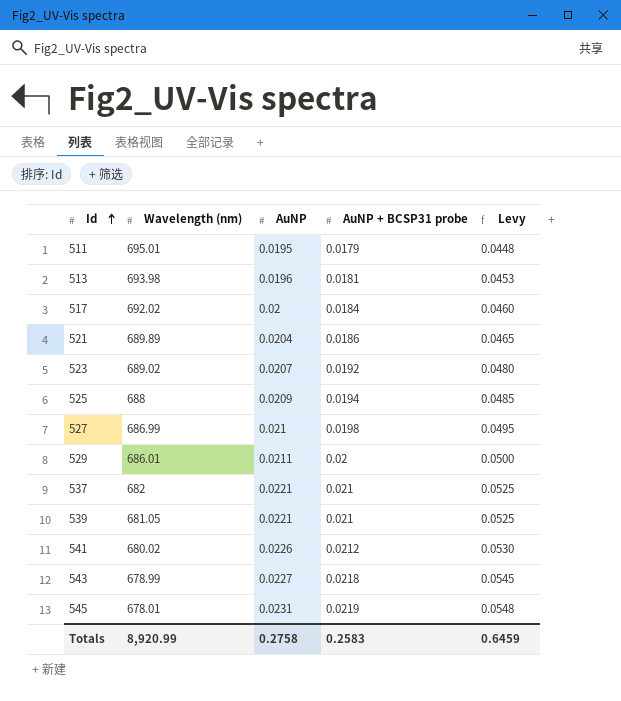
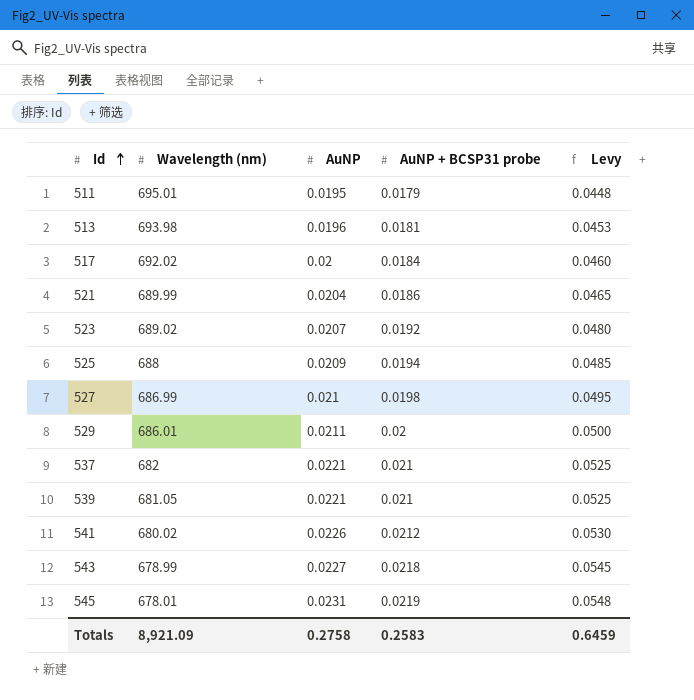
521 | Wavelength (nm): 689.89 -> 689.99
Totals | Wavelength (nm): 8,920.99 -> 8,921.09

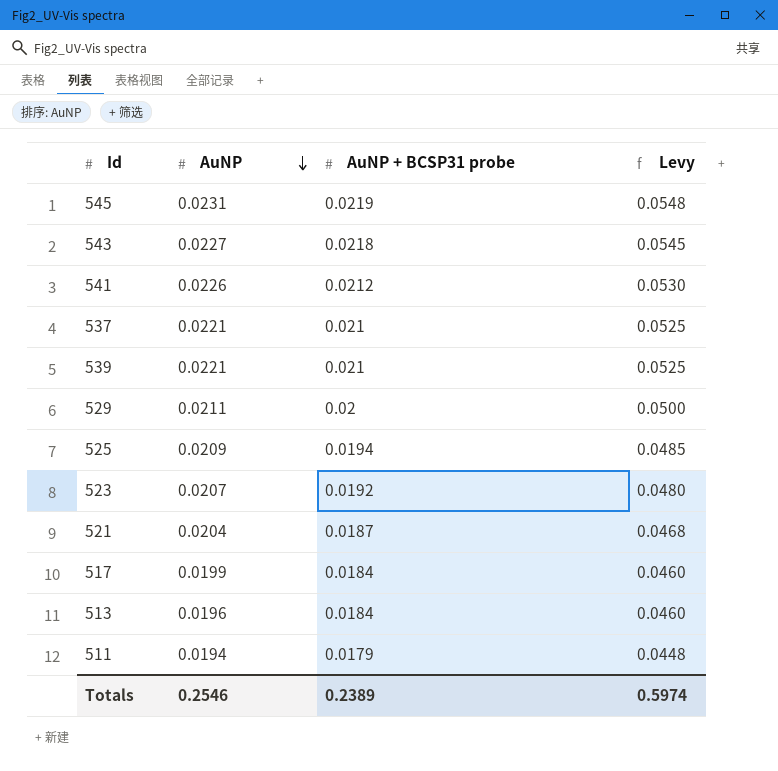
row order: Id ascending -> AuNP descending
column Wavelength (nm) | position: 2 -> none
row 527: 686.99 | 0.021 | 0.0198 | 0.0495 -> none
521 | AuNP + BCSP31 probe: 0.0186 -> 0.0187
521 | Levy: 0.0465 -> 0.0468
517 | AuNP: 0.02 -> 0.0199
513 | AuNP + BCSP31 probe: 0.0181 -> 0.0184
513 | Levy: 0.0453 -> 0.0460
511 | AuNP: 0.0195 -> 0.0194
Totals | AuNP: 0.2758 -> 0.2546
Totals | AuNP + BCSP31 probe: 0.2583 -> 0.2389
Totals | Levy: 0.6459 -> 0.5974

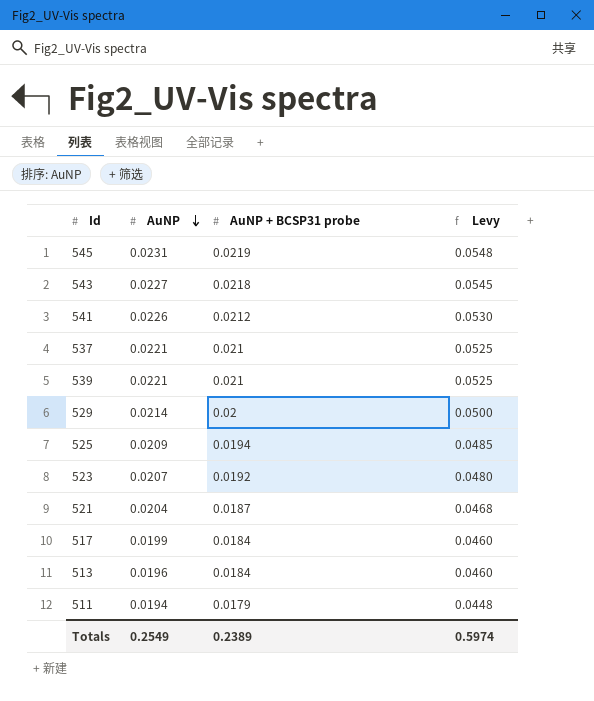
529 | AuNP: 0.0211 -> 0.0214
Totals | AuNP: 0.2546 -> 0.2549

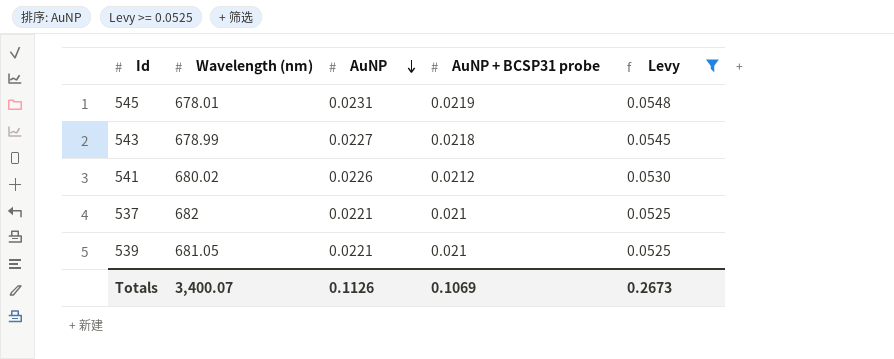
filter: none -> Levy >= 0.0525
column Wavelength (nm) | position: none -> 2
Totals | AuNP: 0.2549 -> 0.1126
Totals | AuNP + BCSP31 probe: 0.2389 -> 0.1069
Totals | Levy: 0.5974 -> 0.2673

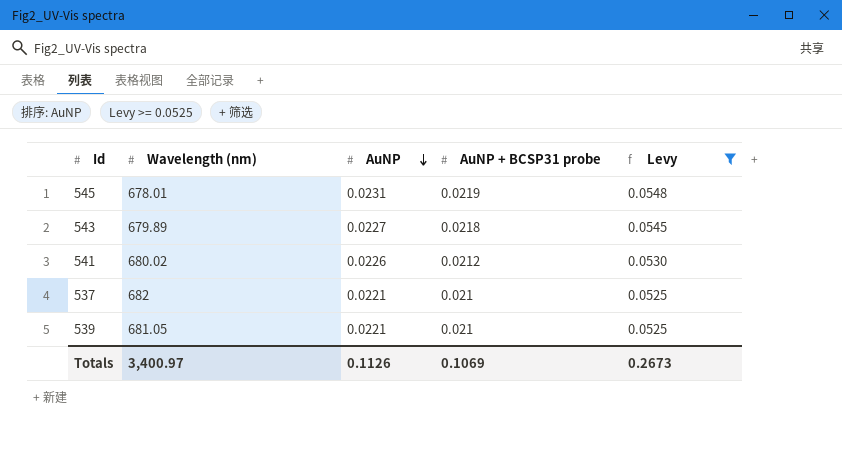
543 | Wavelength (nm): 678.99 -> 679.89
Totals | Wavelength (nm): 3,400.07 -> 3,400.97

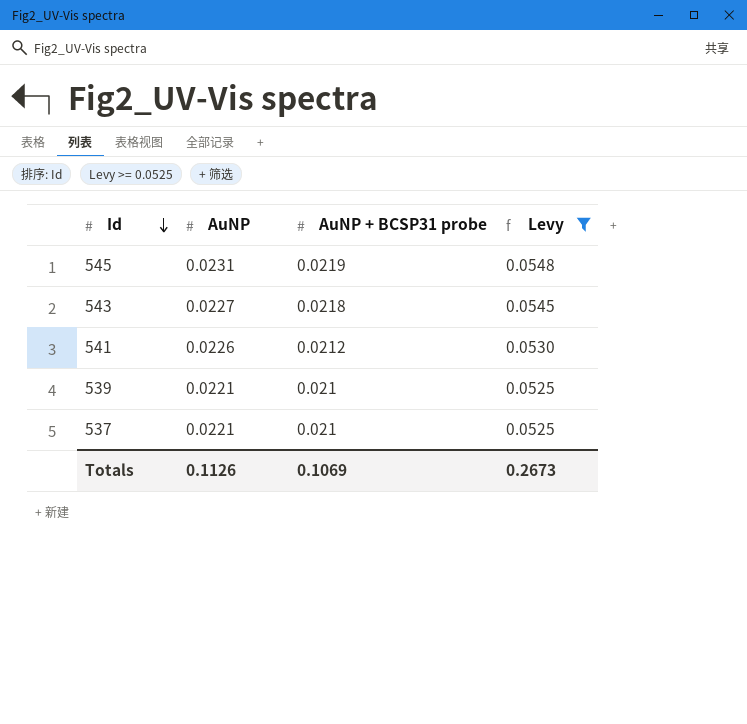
row order: AuNP descending -> Id descending
column Wavelength (nm) | position: 2 -> none

